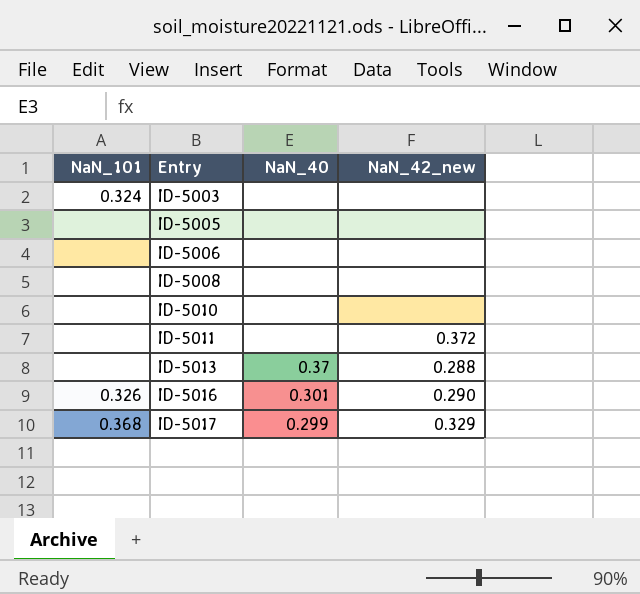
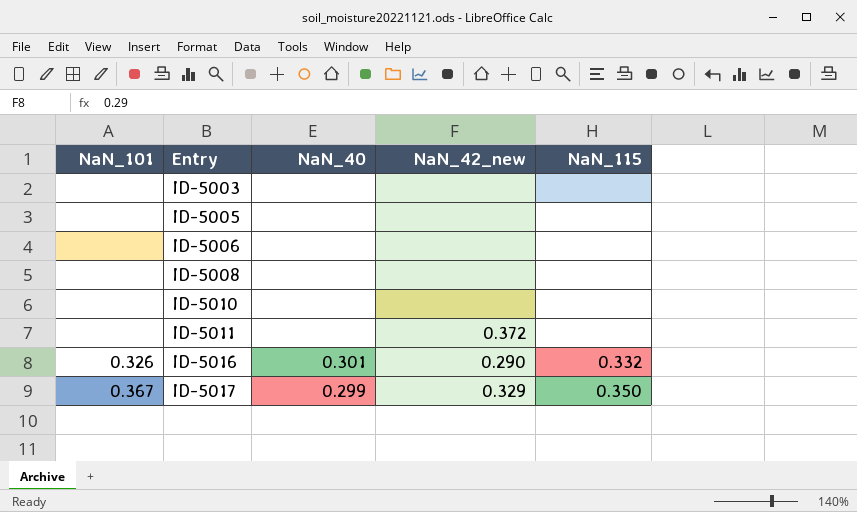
column NaN_115 | position: none -> 5
row ID-5013: none | 0.37 | 0.288 -> none
ID-5003 | NaN_101: 0.324 -> none
ID-5017 | NaN_101: 0.368 -> 0.367

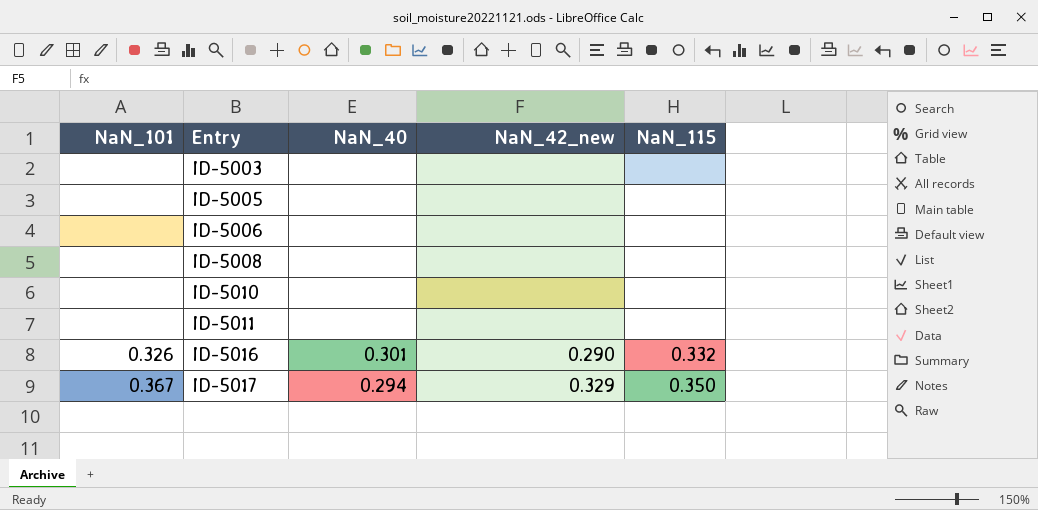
ID-5011 | NaN_42_new: 0.372 -> none
ID-5017 | NaN_40: 0.299 -> 0.294

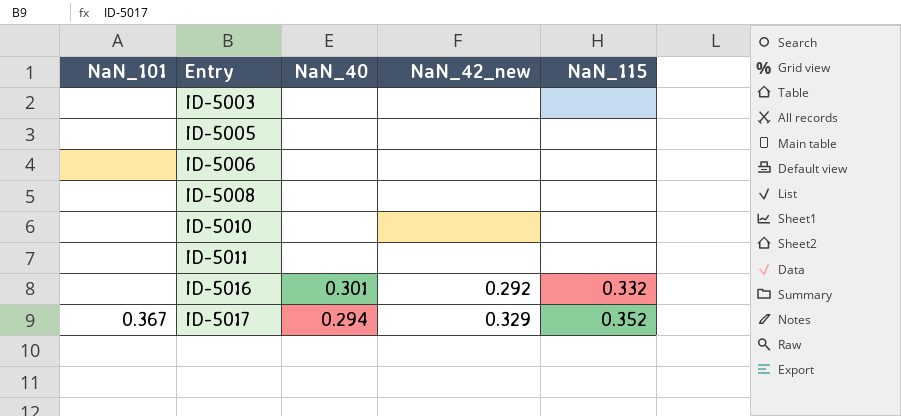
ID-5016 | NaN_101: 0.326 -> none
ID-5016 | NaN_42_new: 0.290 -> 0.292
ID-5017 | NaN_115: 0.350 -> 0.352

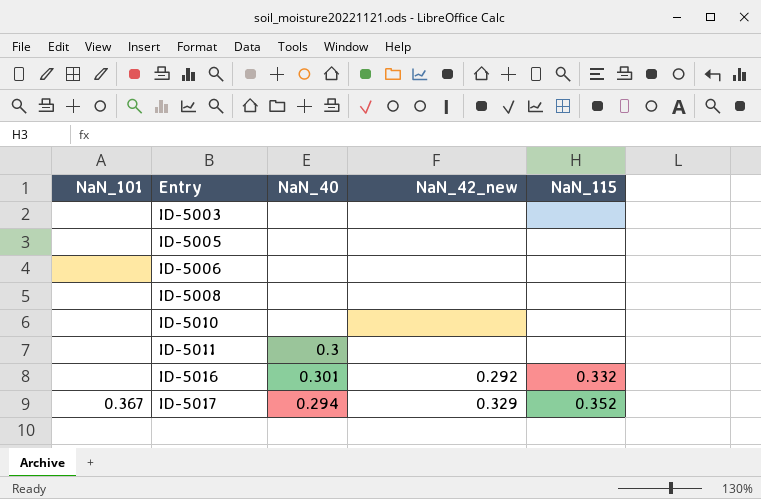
ID-5011 | NaN_40: none -> 0.3

